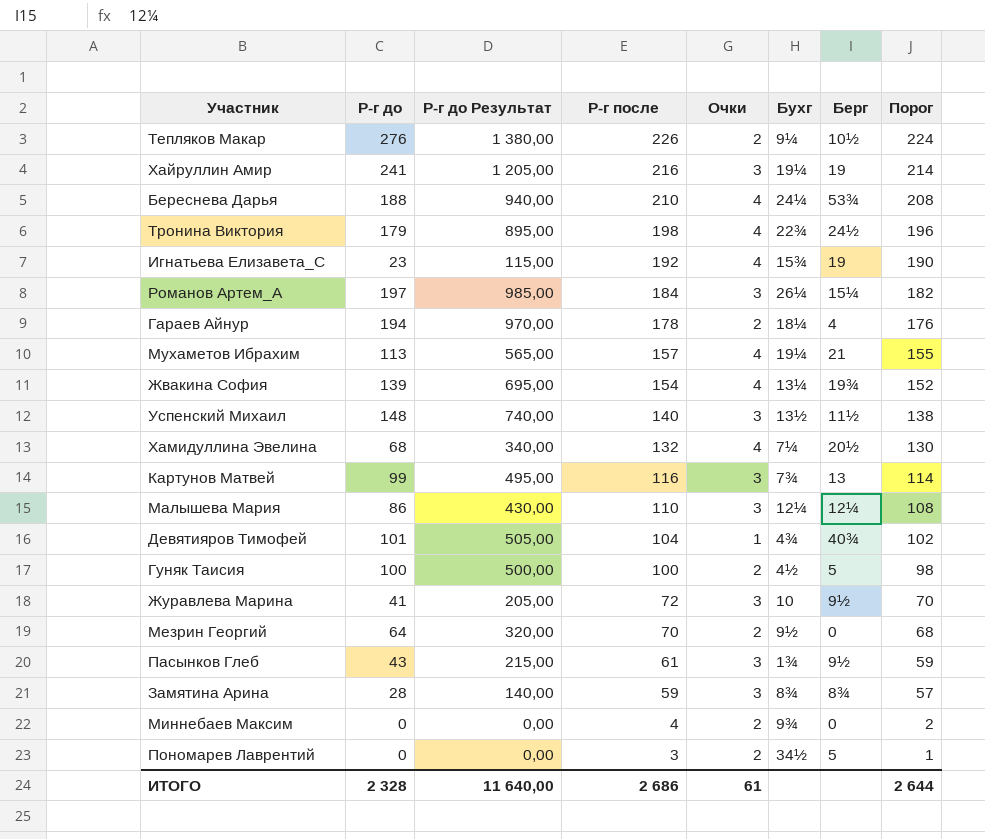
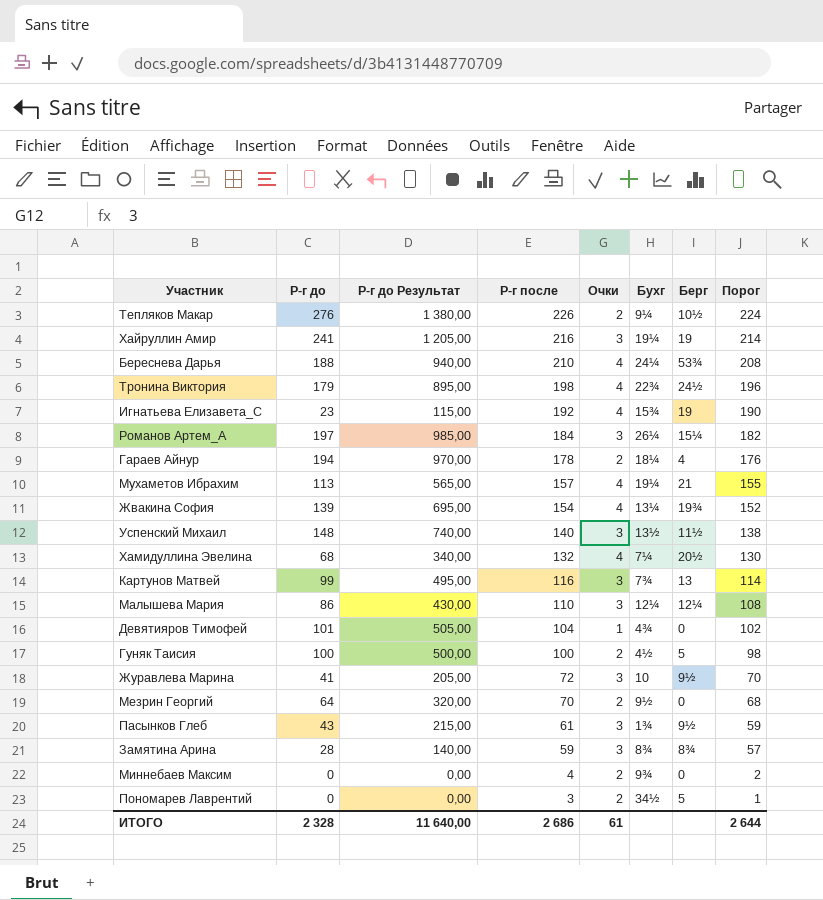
Девятияров Тимофей | Берг: 40¾ -> 0

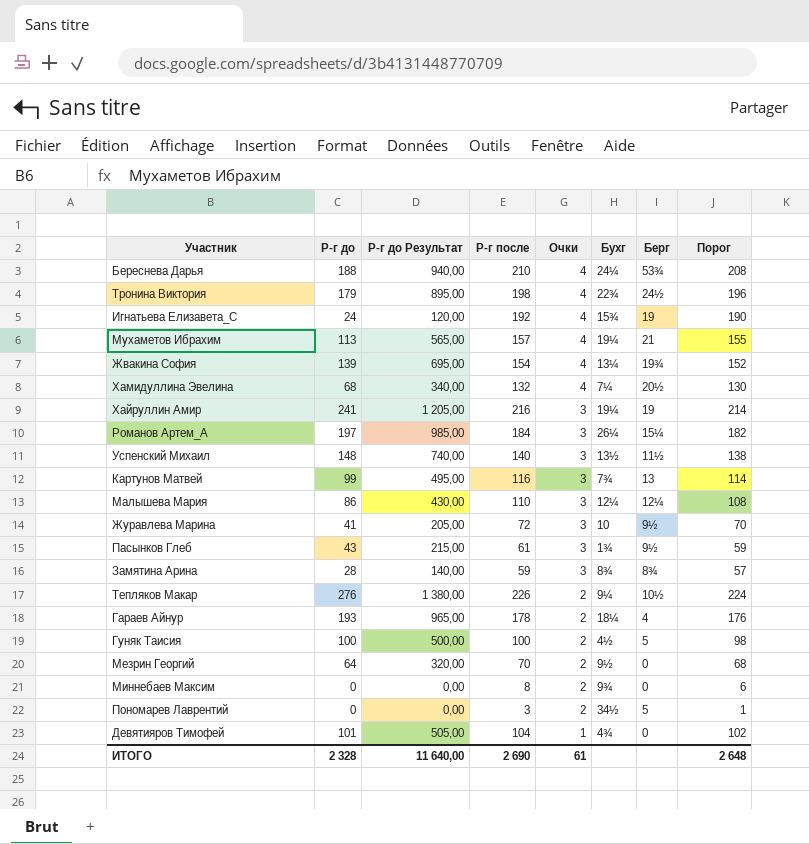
row order: Р-г после descending -> Очки descending
Игнатьева Елизавета_С | Р-г до: 23 -> 24
Игнатьева Елизавета_С | Р-г до Результат: 115,00 -> 120,00
Гараев Айнур | Р-г до: 194 -> 193
Гараев Айнур | Р-г до Результат: 970,00 -> 965,00
Миннебаев Максим | Р-г после: 4 -> 8
Миннебаев Максим | Порог: 2 -> 6
ИТОГО | Р-г после: 2 686 -> 2 690
ИТОГО | Порог: 2 644 -> 2 648

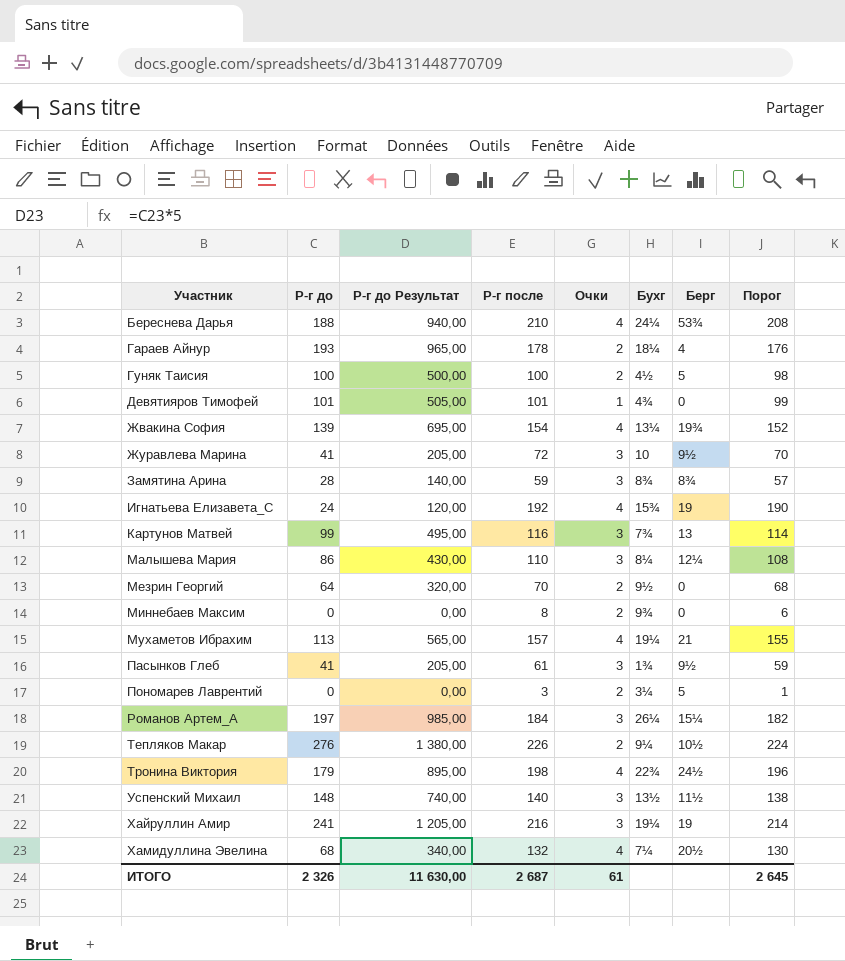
row order: Очки descending -> Участник ascending
Девятияров Тимофей | Р-г после: 104 -> 101
Девятияров Тимофей | Порог: 102 -> 99
Малышева Мария | Бухг: 12¼ -> 8¼
Пасынков Глеб | Р-г до: 43 -> 41
Пасынков Глеб | Р-г до Результат: 215,00 -> 205,00
Пономарев Лаврентий | Бухг: 34½ -> 3¼
ИТОГО | Р-г до: 2 328 -> 2 326
ИТОГО | Р-г до Результат: 11 640,00 -> 11 630,00
ИТОГО | Р-г после: 2 690 -> 2 687
ИТОГО | Порог: 2 648 -> 2 645

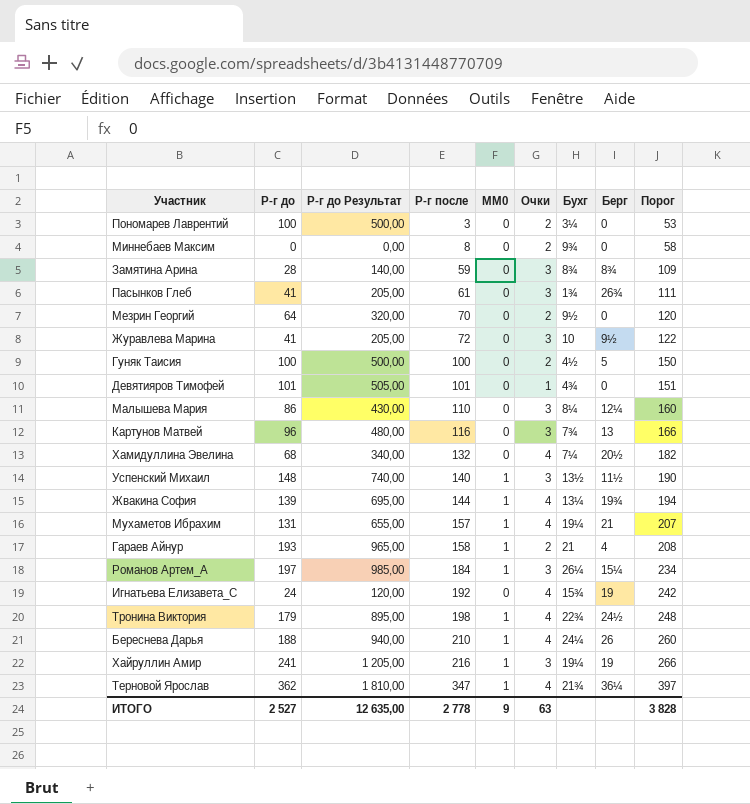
row order: Участник ascending -> Р-г после ascending
column MM0 | position: none -> 5
column Порог | formula: [Р-г после] - 2 -> [Р-г после] + 50
row Тепляков Макар: 276 | 1 380,00 | 226 | 2 | 9¼ | 10½ | 224 -> none
Пономарев Лаврентий | Р-г до: 0 -> 100
Пономарев Лаврентий | Р-г до Результат: 0,00 -> 500,00
Пономарев Лаврентий | Берг: 5 -> 0
Пасынков Глеб | Берг: 9½ -> 26¾
Картунов Матвей | Р-г до: 99 -> 96
Картунов Матвей | Р-г до Результат: 495,00 -> 480,00
Жвакина София | Р-г после: 154 -> 144
Мухаметов Ибрахим | Р-г до: 113 -> 131
Мухаметов Ибрахим | Р-г до Результат: 565,00 -> 655,00
Гараев Айнур | Р-г после: 178 -> 158
Гараев Айнур | Бухг: 18¼ -> 21
Береснева Дарья | Берг: 53¾ -> 26
row Терновой Ярослав: none -> 362 | 1 810,00 | 347 | 1 | 4 | 21¾ | 36¼ | 397
ИТОГО | Р-г до: 2 326 -> 2 527
ИТОГО | Р-г до Результат: 11 630,00 -> 12 635,00
ИТОГО | Р-г после: 2 687 -> 2 778
ИТОГО | Очки: 61 -> 63
ИТОГО | Порог: 2 645 -> 3 828

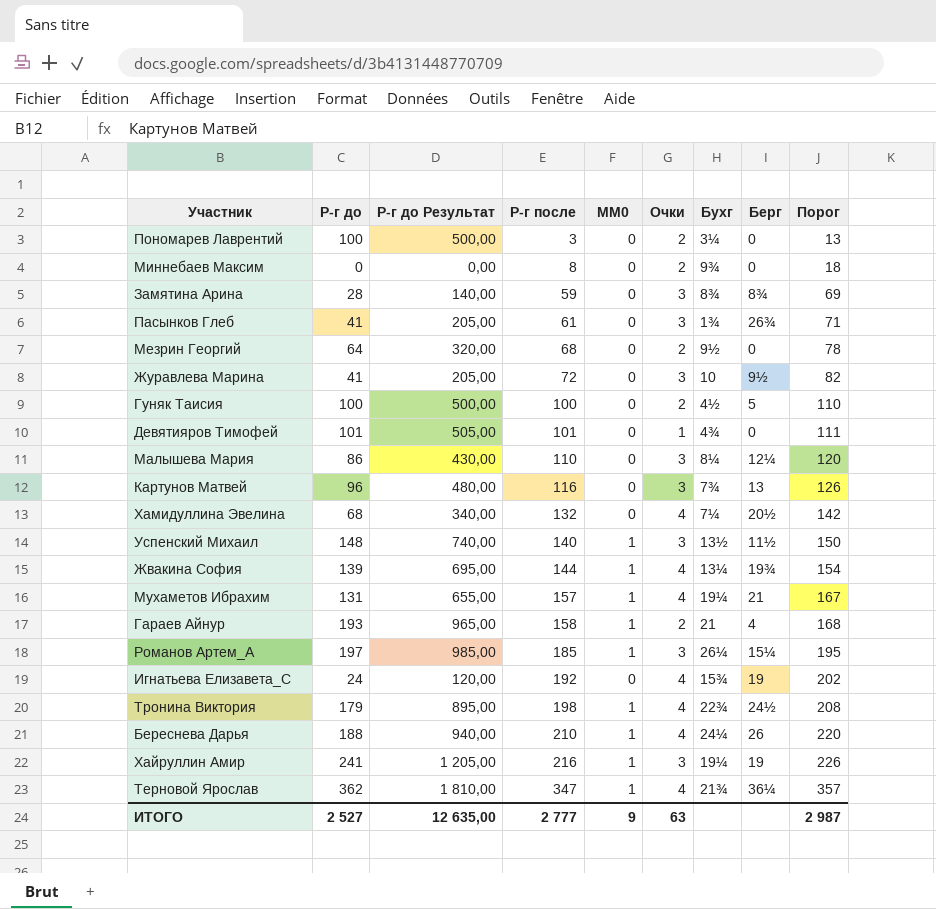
column Порог | formula: [Р-г после] + 50 -> [Р-г после] + 10
Мезрин Георгий | Р-г после: 70 -> 68
Романов Артем_А | Р-г после: 184 -> 185
ИТОГО | Р-г после: 2 778 -> 2 777
ИТОГО | Порог: 3 828 -> 2 987

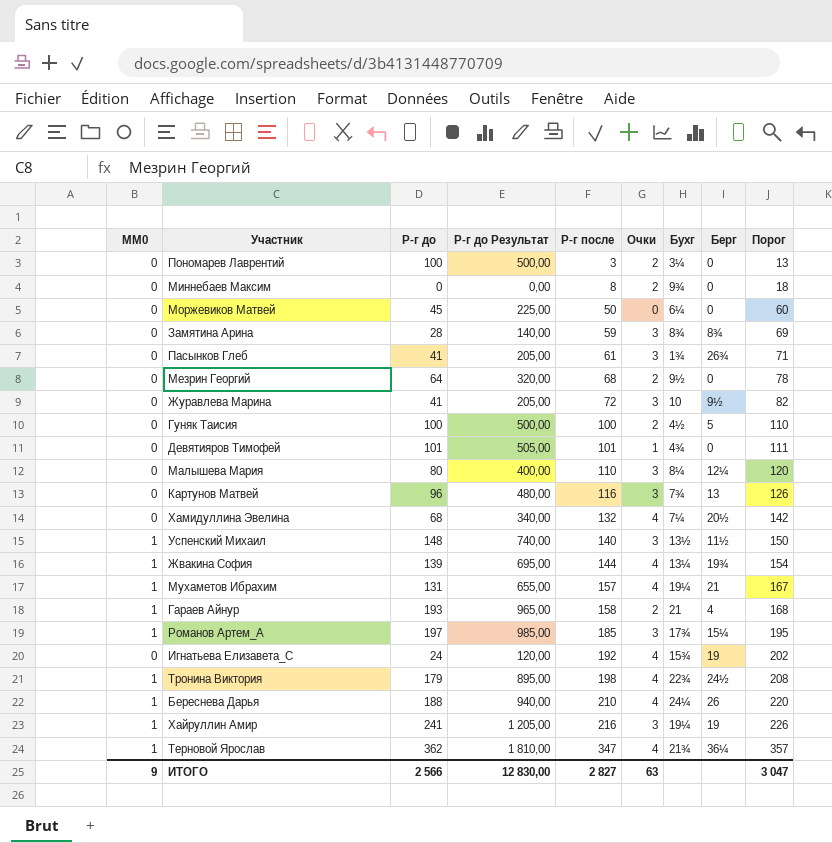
column MM0 | position: 5 -> 1
row Моржевиков Матвей: none -> 0 | 45 | 225,00 | 50 | 0 | 6¼ | 0 | 60
Малышева Мария | Р-г до: 86 -> 80
Малышева Мария | Р-г до Результат: 430,00 -> 400,00
Романов Артем_А | Бухг: 26¼ -> 17¾
ИТОГО | Р-г до: 2 527 -> 2 566
ИТОГО | Р-г до Результат: 12 635,00 -> 12 830,00
ИТОГО | Р-г после: 2 777 -> 2 827
ИТОГО | Порог: 2 987 -> 3 047

